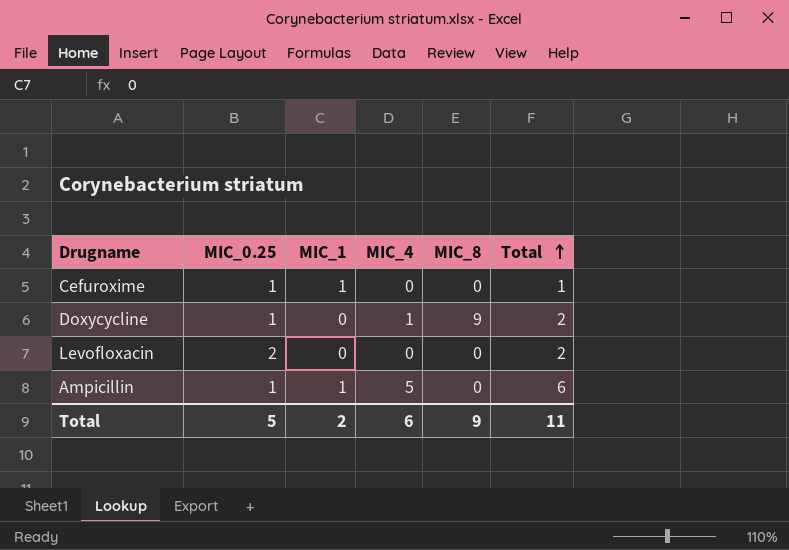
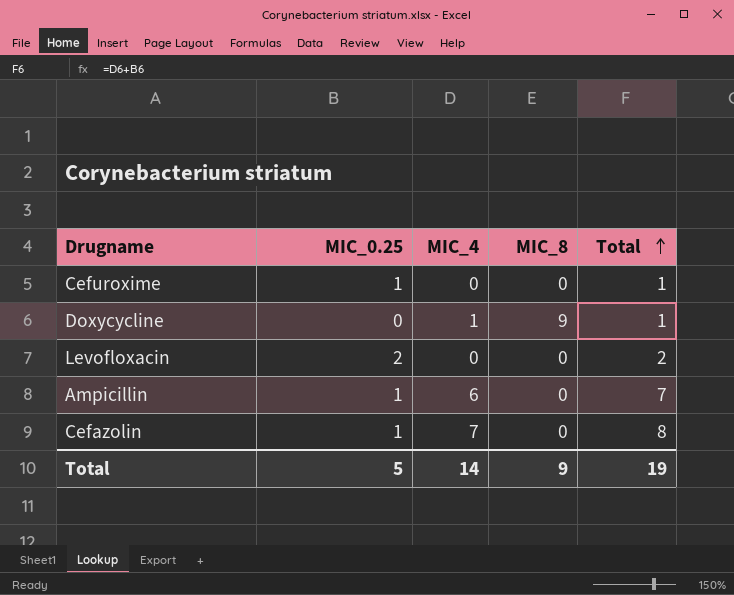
column MIC_1 | position: 3 -> none
Doxycycline | MIC_0.25: 1 -> 0
Doxycycline | Total: 2 -> 1
Ampicillin | MIC_4: 5 -> 6
Ampicillin | Total: 6 -> 7
row Cefazolin: none -> 1 | 7 | 0 | 8
Total | MIC_4: 6 -> 14
Total | Total: 11 -> 19

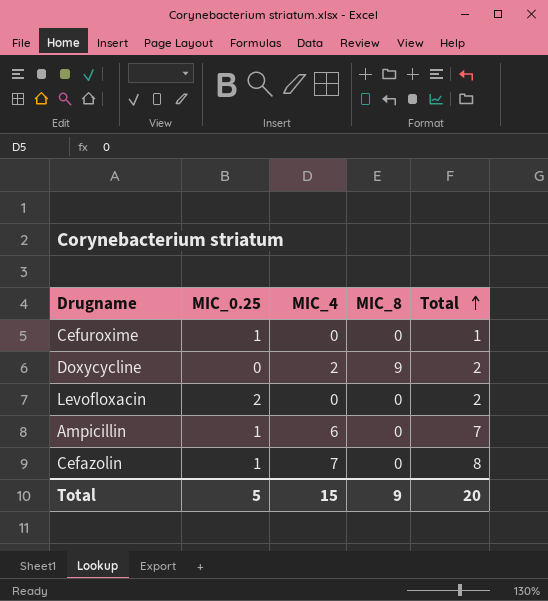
Doxycycline | MIC_4: 1 -> 2
Doxycycline | Total: 1 -> 2
Total | MIC_4: 14 -> 15
Total | Total: 19 -> 20

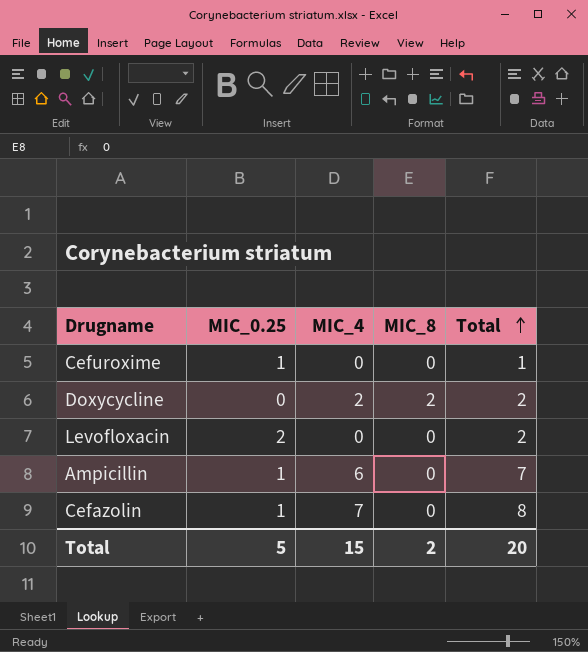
Doxycycline | MIC_8: 9 -> 2
Total | MIC_8: 9 -> 2

